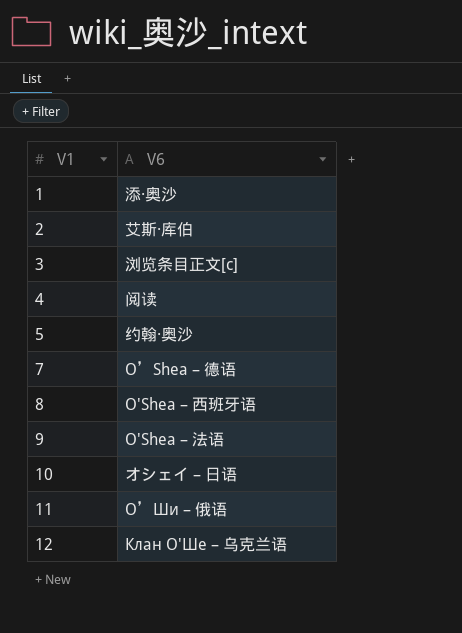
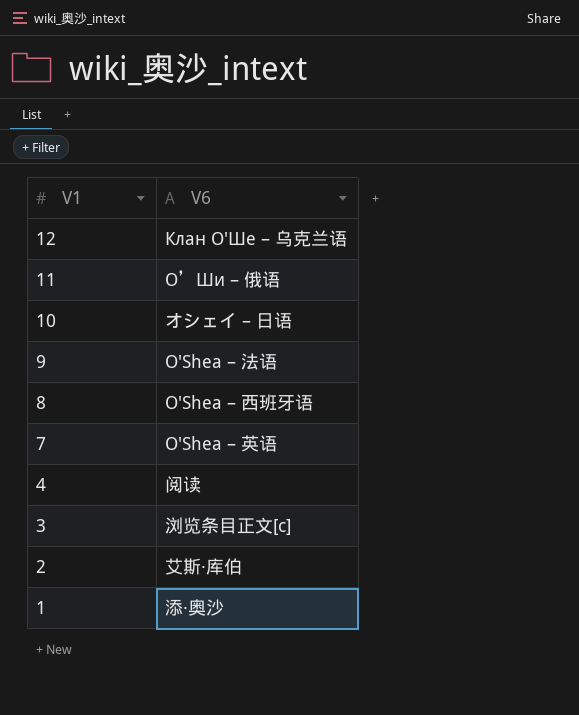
row order: V1 ascending -> V1 descending
row 5: 约翰·奥沙 -> none
7 | V6: O’Shea – 德语 -> O'Shea – 英语

